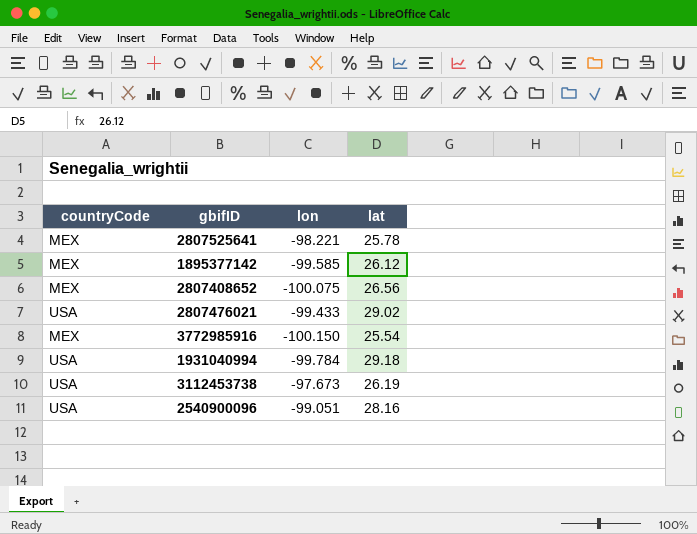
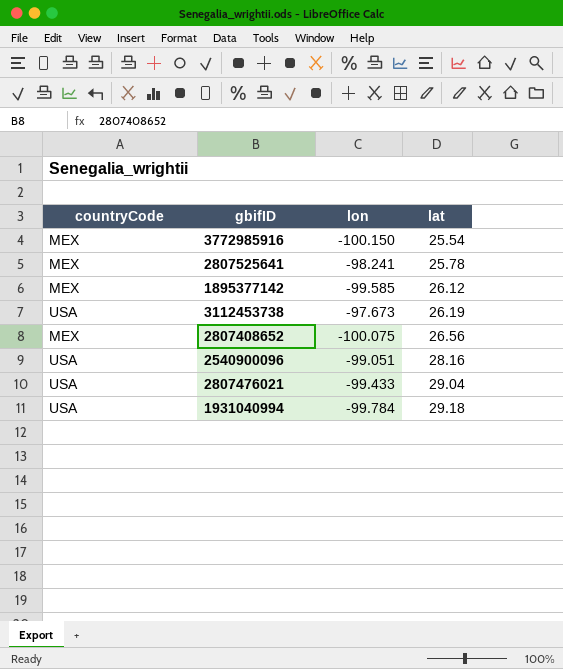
row order: none -> lat ascending
2807525641 | lon: -98.221 -> -98.241
2807476021 | lat: 29.02 -> 29.04

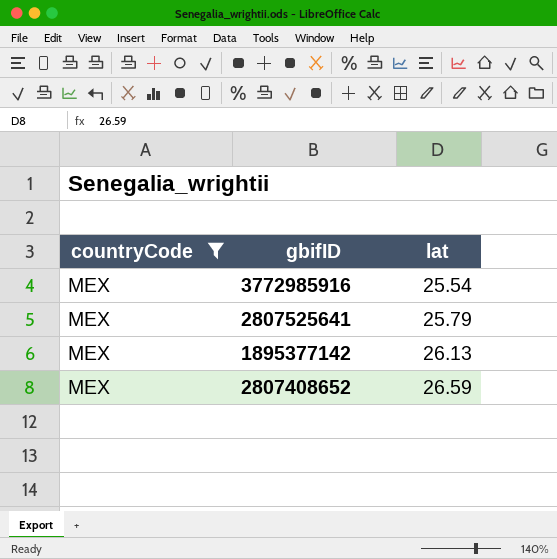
filter: none -> countryCode = MEX
column lon | position: 3 -> none
2807525641 | lat: 25.78 -> 25.79
1895377142 | lat: 26.12 -> 26.13
2807408652 | lat: 26.56 -> 26.59

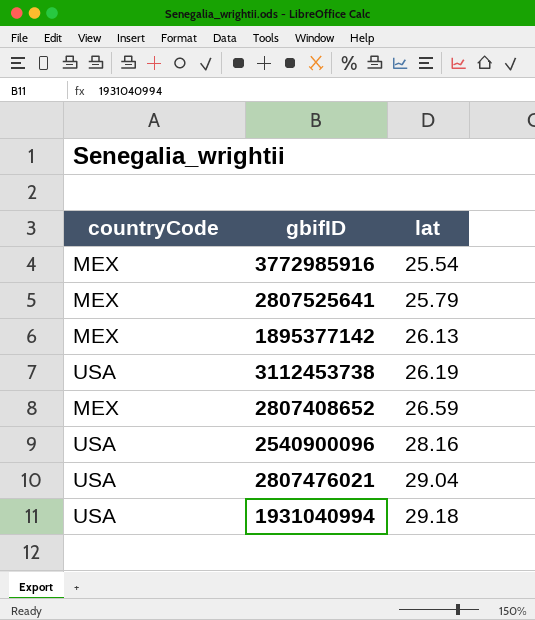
filter: countryCode = MEX -> none

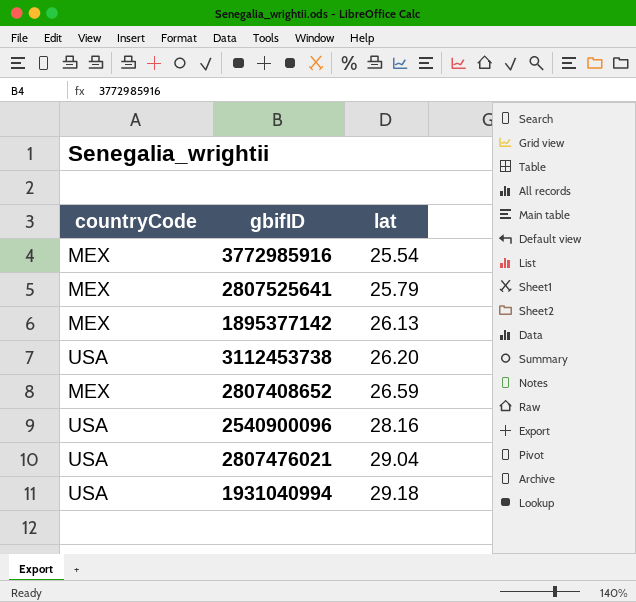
3112453738 | lat: 26.19 -> 26.20

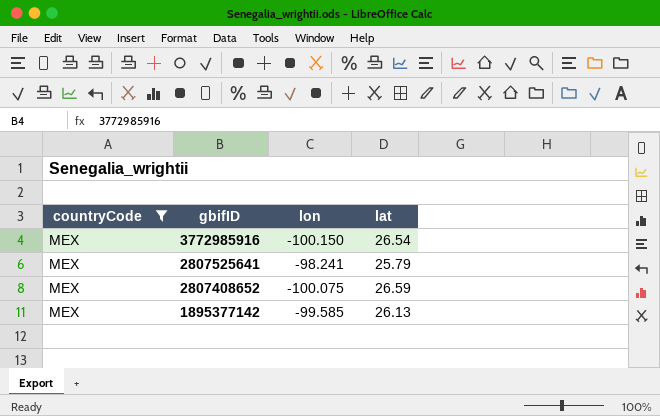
filter: none -> countryCode = MEX
row order: lat ascending -> gbifID descending
column lon | position: none -> 3
3772985916 | lat: 25.54 -> 26.54

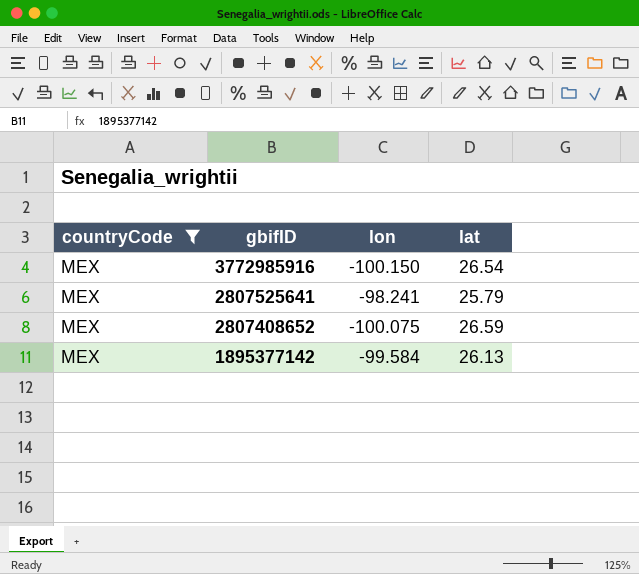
1895377142 | lon: -99.585 -> -99.584

